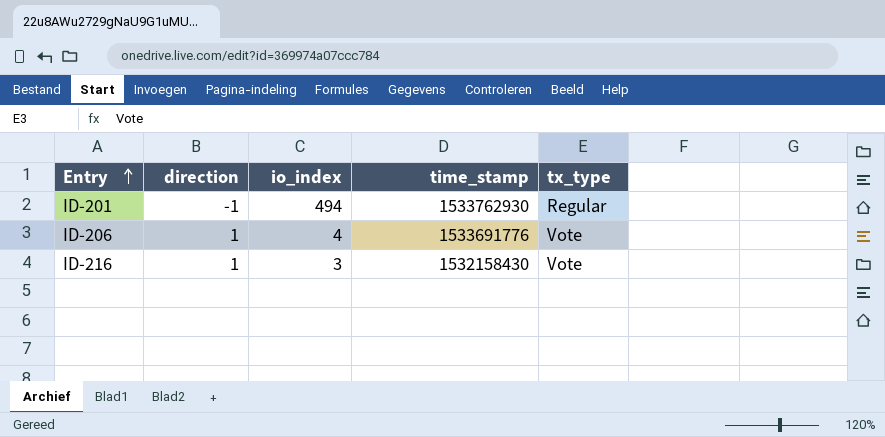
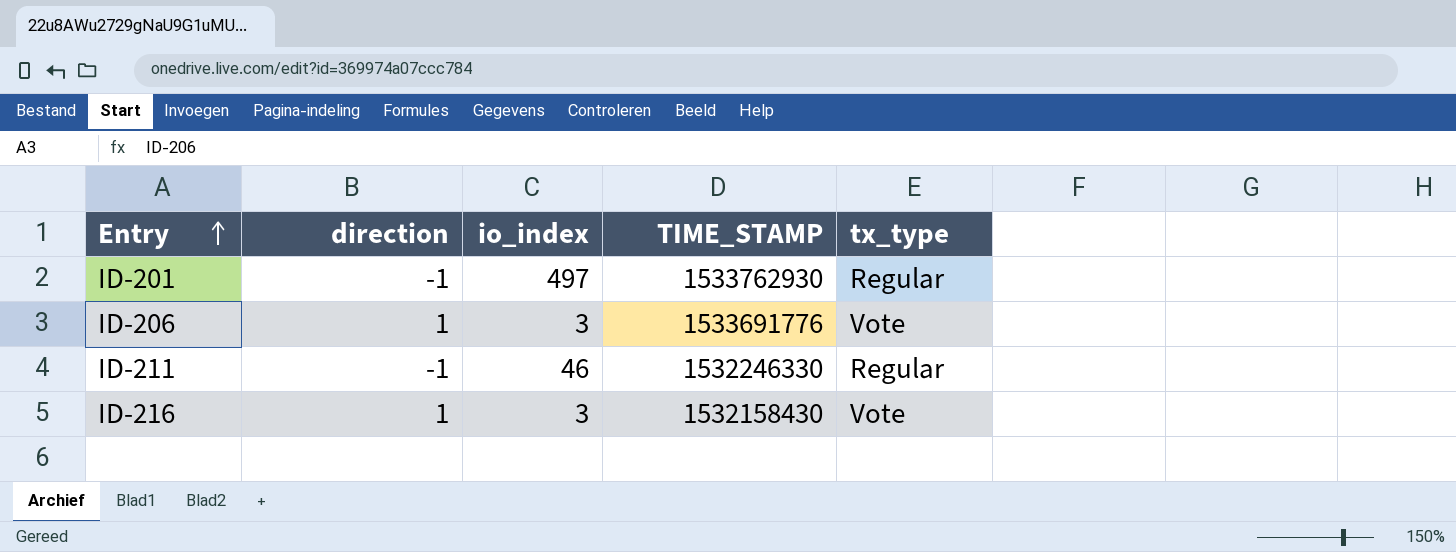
column name: time_stamp -> TIME_STAMP
ID-201 | io_index: 494 -> 497
ID-206 | io_index: 4 -> 3
row ID-211: none -> -1 | 46 | 1532246330 | Regular

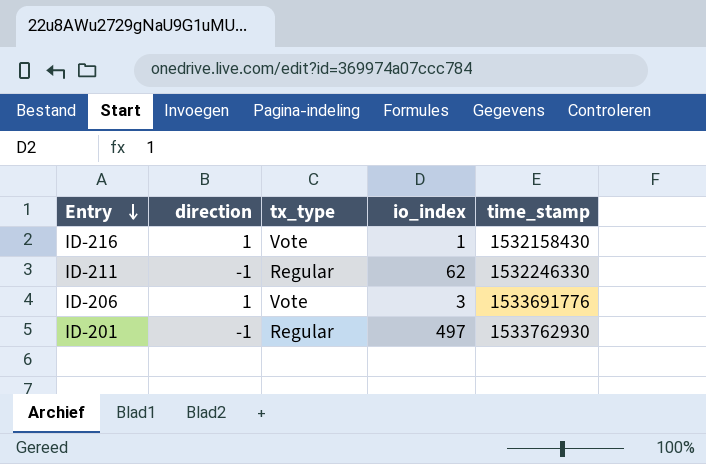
row order: Entry ascending -> Entry descending
column tx_type | position: 5 -> 3
column name: TIME_STAMP -> time_stamp
ID-216 | io_index: 3 -> 1
ID-211 | io_index: 46 -> 62

